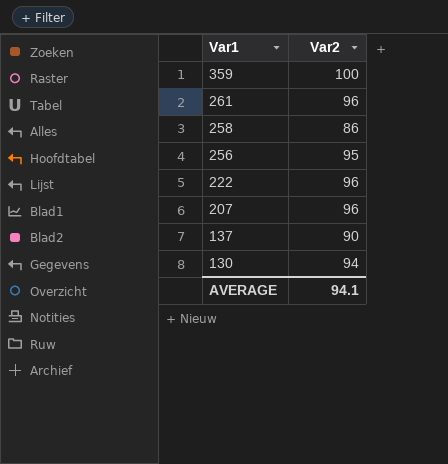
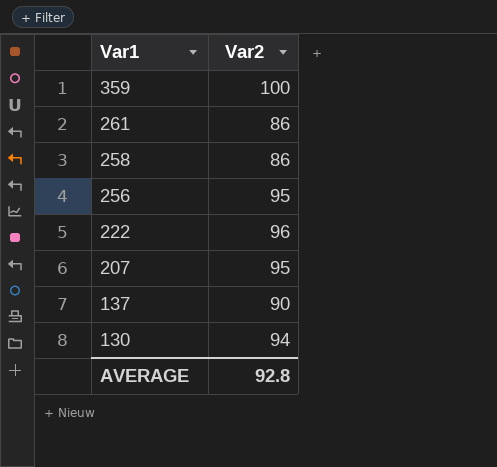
261 | Var2: 96 -> 86
207 | Var2: 96 -> 95
AVERAGE | Var2: 94.1 -> 92.8

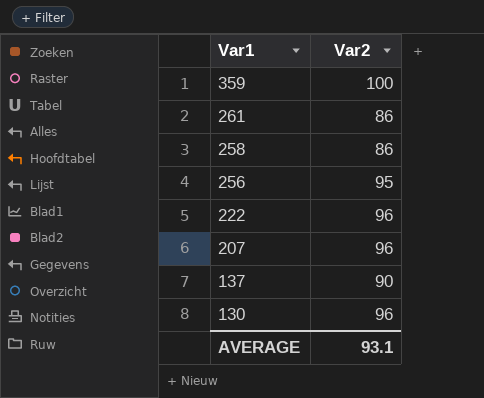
207 | Var2: 95 -> 96
130 | Var2: 94 -> 96
AVERAGE | Var2: 92.8 -> 93.1

